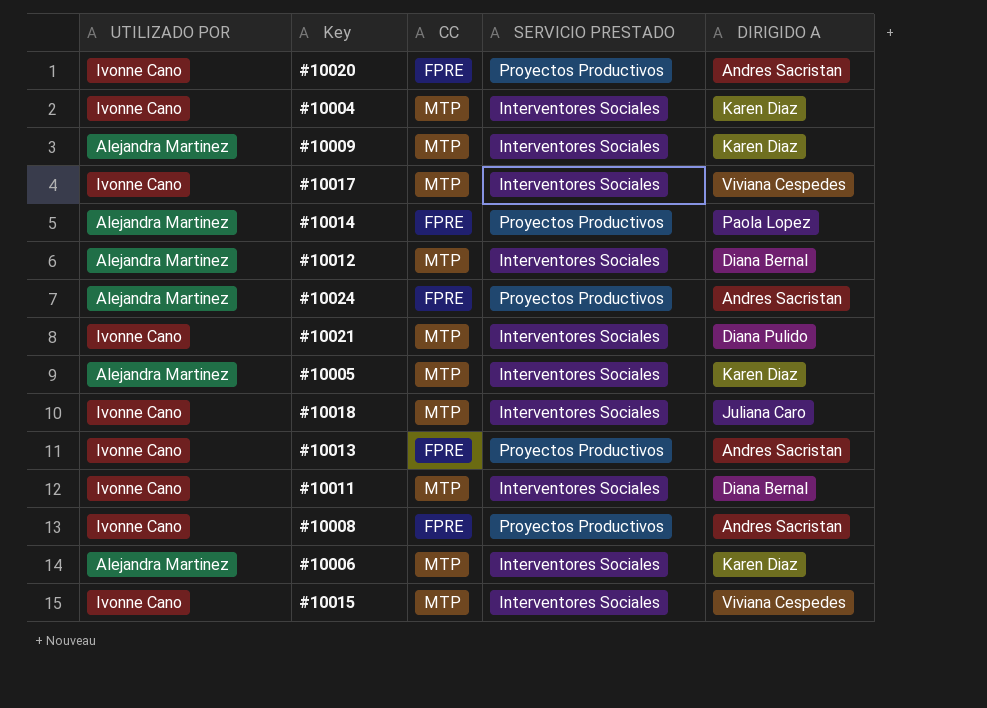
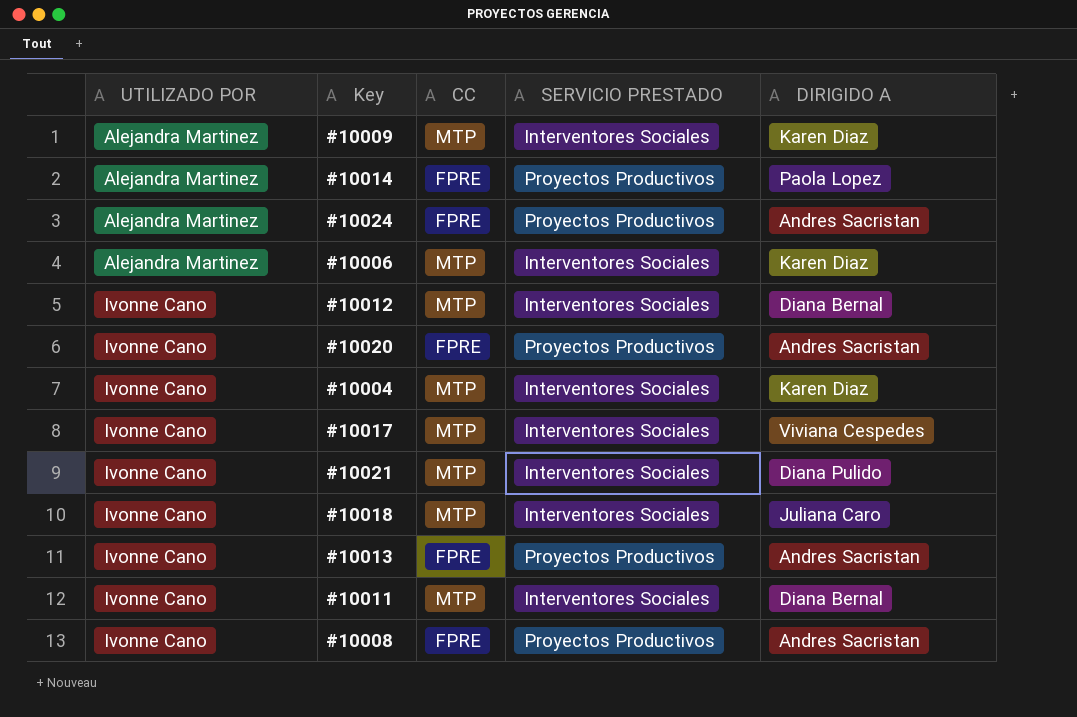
row order: none -> UTILIZADO POR ascending
row #10005: Alejandra Martinez | MTP | Interventores Sociales | Karen Diaz -> none
row #10015: Ivonne Cano | MTP | Interventores Sociales | Viviana Cespedes -> none
#10012 | UTILIZADO POR: Alejandra Martinez -> Ivonne Cano

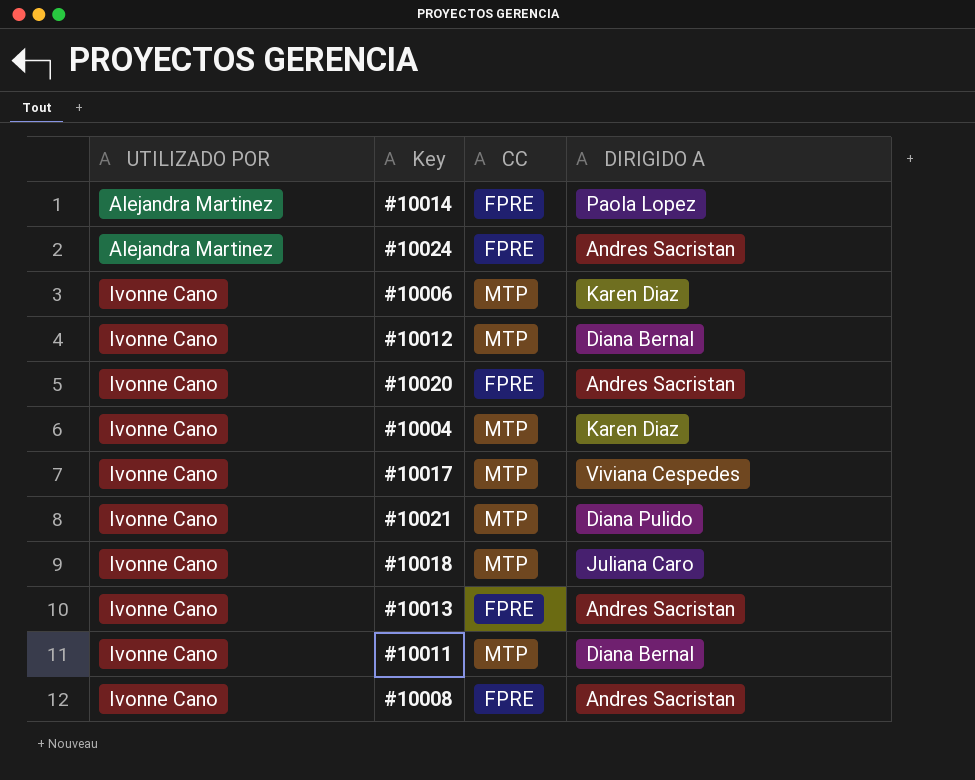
column SERVICIO PRESTADO | position: 4 -> none
row #10009: Alejandra Martinez | MTP | Interventores Sociales | Karen Diaz -> none
#10006 | UTILIZADO POR: Alejandra Martinez -> Ivonne Cano

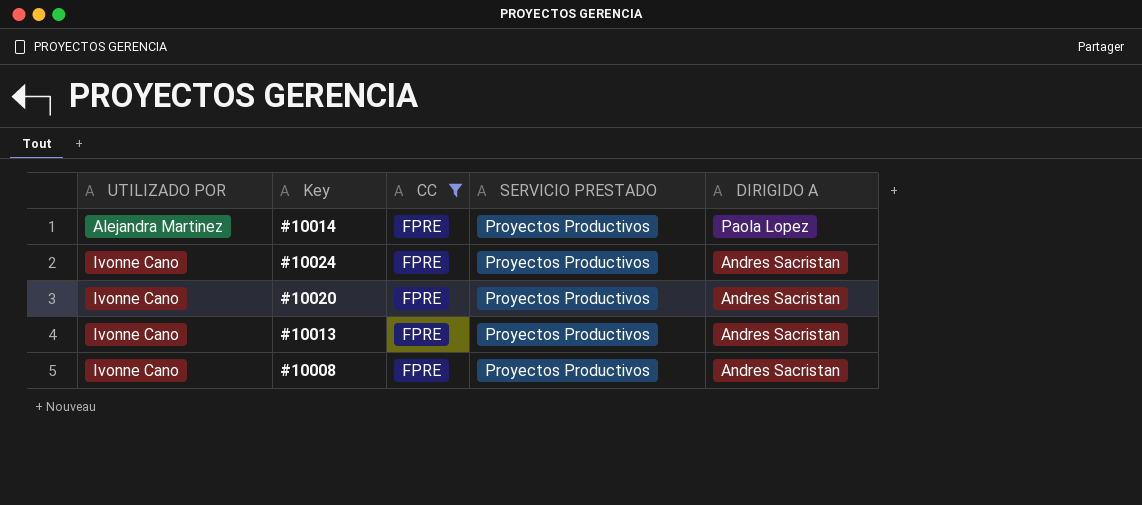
filter: none -> CC = FPRE
column SERVICIO PRESTADO | position: none -> 4
#10024 | UTILIZADO POR: Alejandra Martinez -> Ivonne Cano

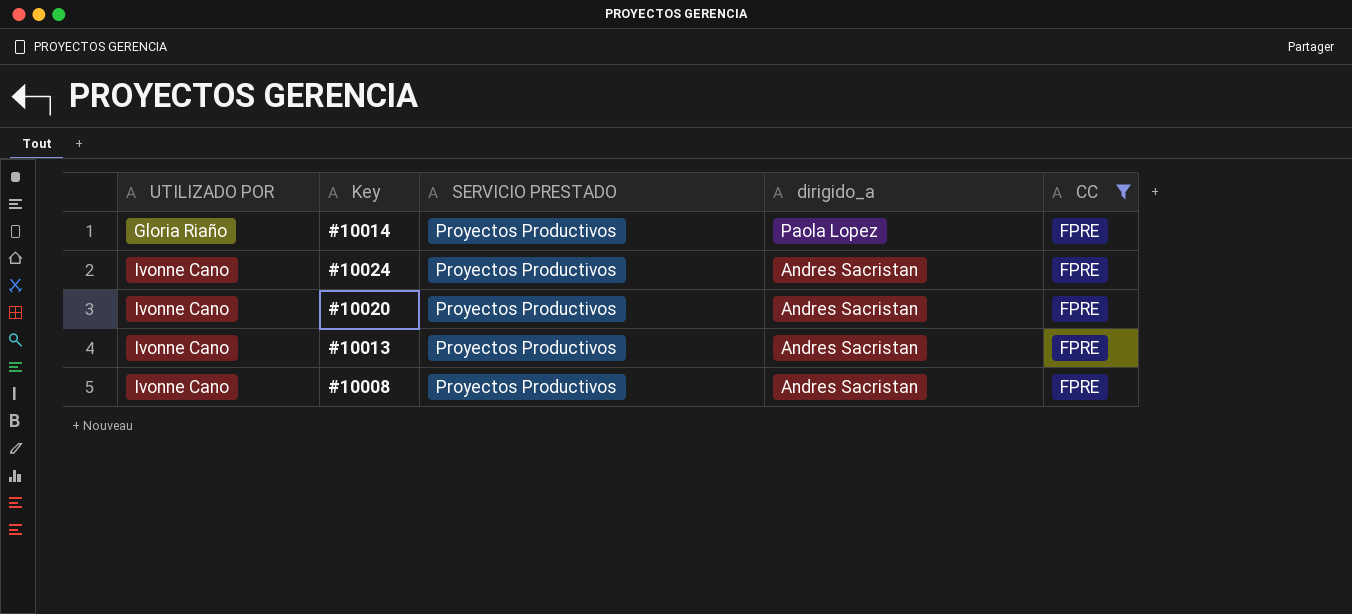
column name: DIRIGIDO A -> dirigido_a
column CC | position: 3 -> 5
#10014 | UTILIZADO POR: Alejandra Martinez -> Gloria Riaño

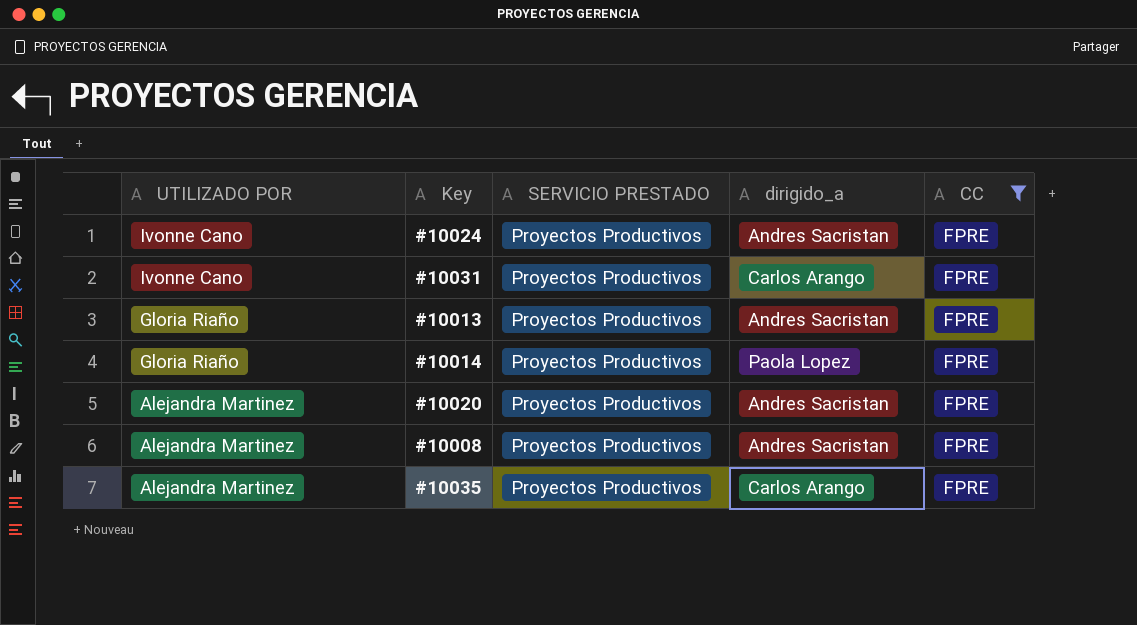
row order: UTILIZADO POR ascending -> UTILIZADO POR descending
row #10031: none -> Ivonne Cano | Proyectos Productivos | Carlos Arango | FPRE
#10013 | UTILIZADO POR: Ivonne Cano -> Gloria Riaño
#10020 | UTILIZADO POR: Ivonne Cano -> Alejandra Martinez
#10008 | UTILIZADO POR: Ivonne Cano -> Alejandra Martinez
row #10035: none -> Alejandra Martinez | Proyectos Productivos | Carlos Arango | FPRE

